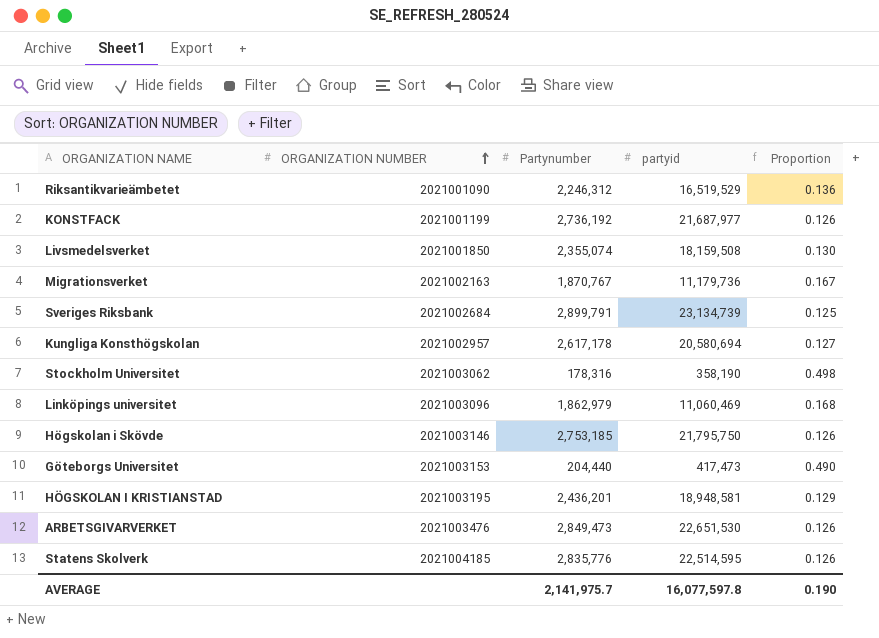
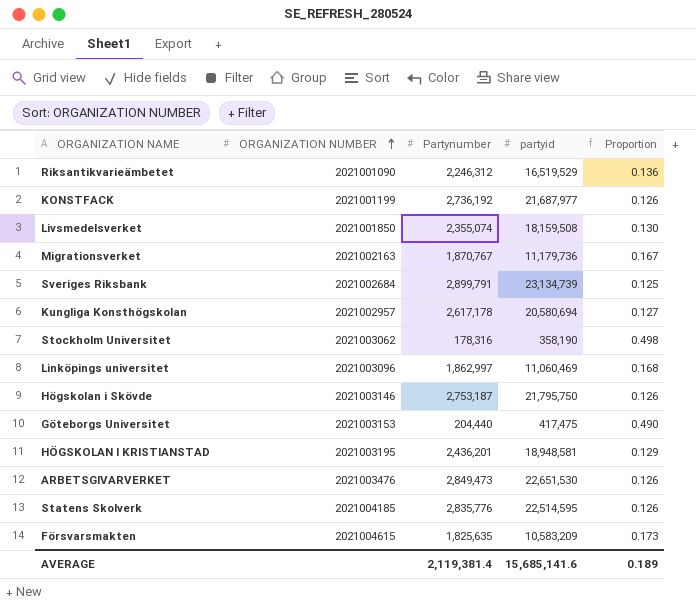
Linköpings universitet | Partynumber: 1,862,979 -> 1,862,997
Högskolan i Skövde | Partynumber: 2,753,185 -> 2,753,187
Göteborgs Universitet | partyid: 417,473 -> 417,475
row Försvarsmakten: none -> 2021004615 | 1,825,635 | 10,583,209 | 0.173
AVERAGE | Partynumber: 2,141,975.7 -> 2,119,381.4
AVERAGE | partyid: 16,077,597.8 -> 15,685,141.6
AVERAGE | Proportion: 0.190 -> 0.189

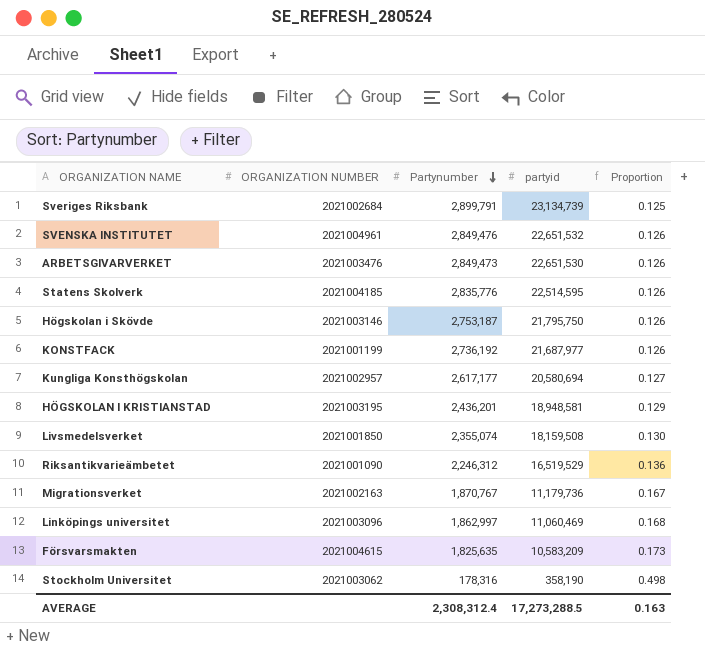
row order: ORGANIZATION NUMBER ascending -> Partynumber descending
row Göteborgs Universitet: 2021003153 | 204,440 | 417,475 | 0.490 -> none
row SVENSKA INSTITUTET: none -> 2021004961 | 2,849,476 | 22,651,532 | 0.126
Kungliga Konsthögskolan | Partynumber: 2,617,178 -> 2,617,177
AVERAGE | Partynumber: 2,119,381.4 -> 2,308,312.4
AVERAGE | partyid: 15,685,141.6 -> 17,273,288.5
AVERAGE | Proportion: 0.189 -> 0.163

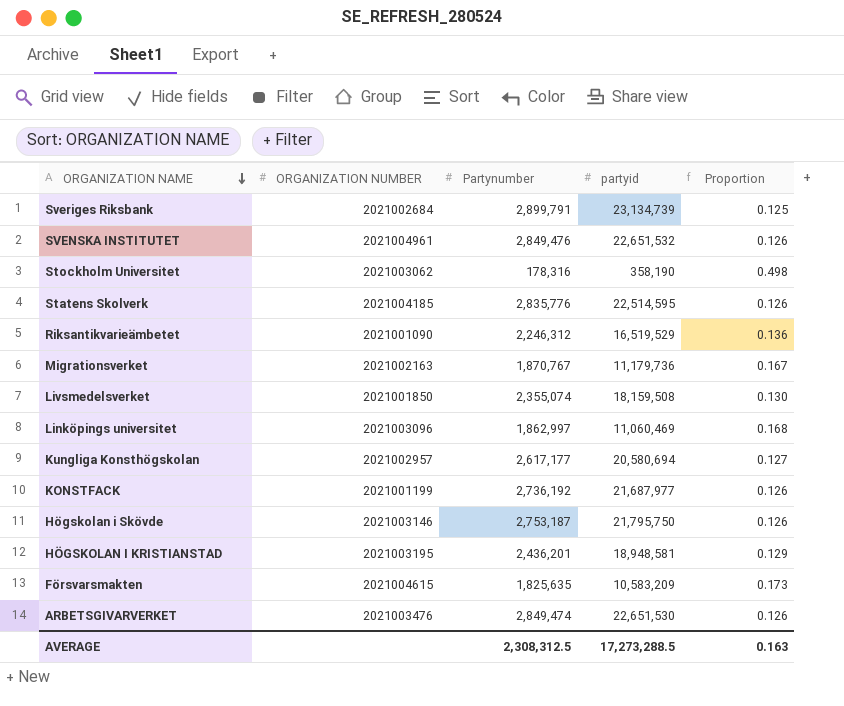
row order: Partynumber descending -> ORGANIZATION NAME descending
ARBETSGIVARVERKET | Partynumber: 2,849,473 -> 2,849,474
AVERAGE | Partynumber: 2,308,312.4 -> 2,308,312.5

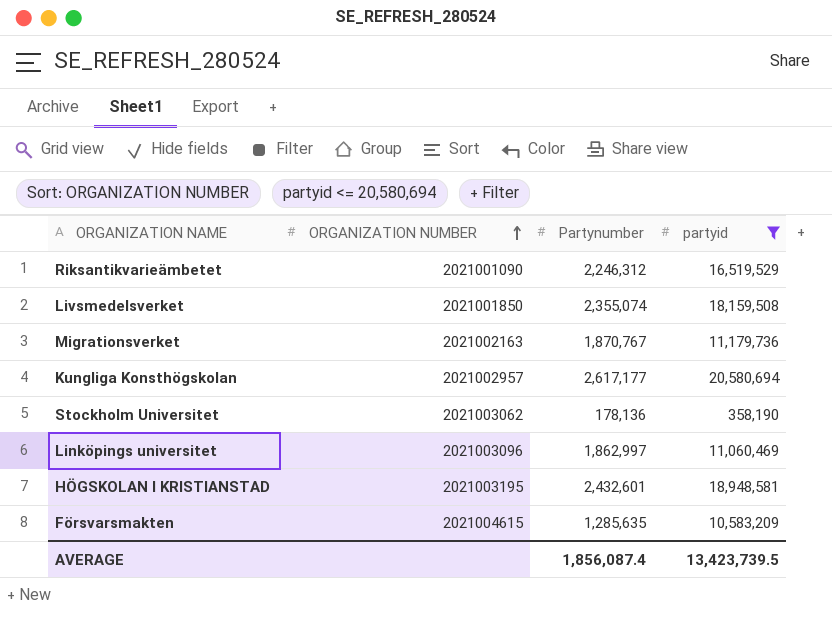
filter: none -> partyid <= 20,580,694
row order: ORGANIZATION NAME descending -> ORGANIZATION NUMBER ascending
column Proportion | formula: [Partynumber] / [partyid] -> none
Stockholm Universitet | Partynumber: 178,316 -> 178,136
HÖGSKOLAN I KRISTIANSTAD | Partynumber: 2,436,201 -> 2,432,601
Försvarsmakten | Partynumber: 1,825,635 -> 1,285,635
AVERAGE | Partynumber: 2,308,312.5 -> 1,856,087.4
AVERAGE | partyid: 17,273,288.5 -> 13,423,739.5

